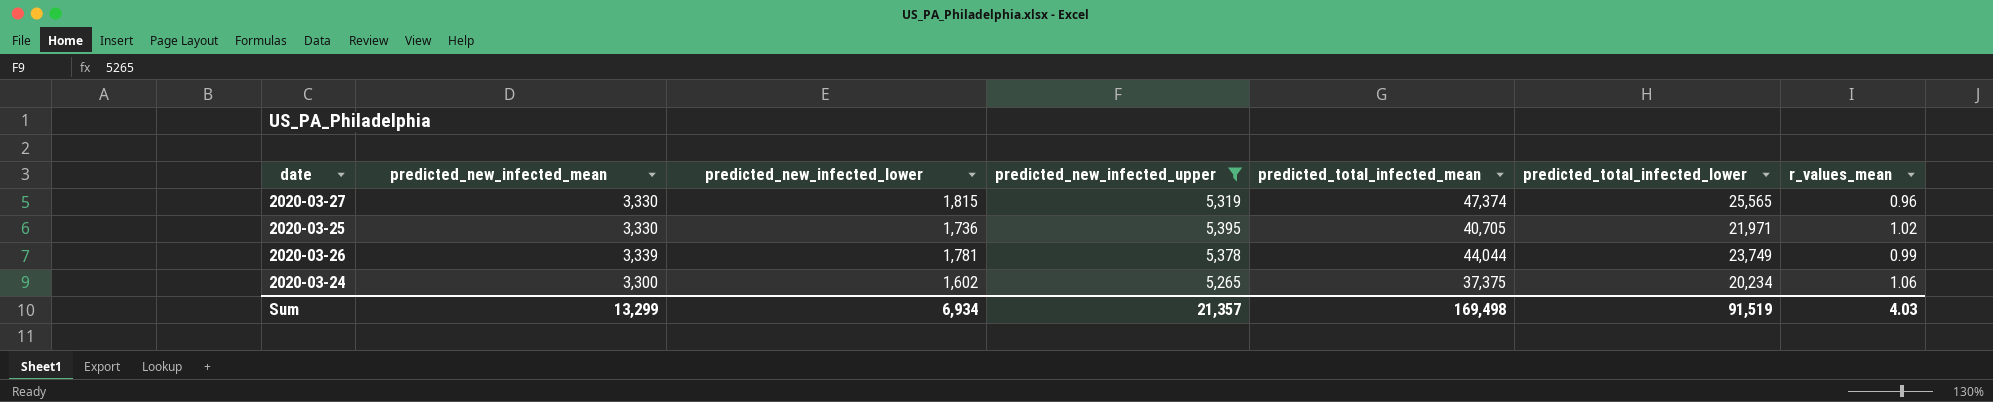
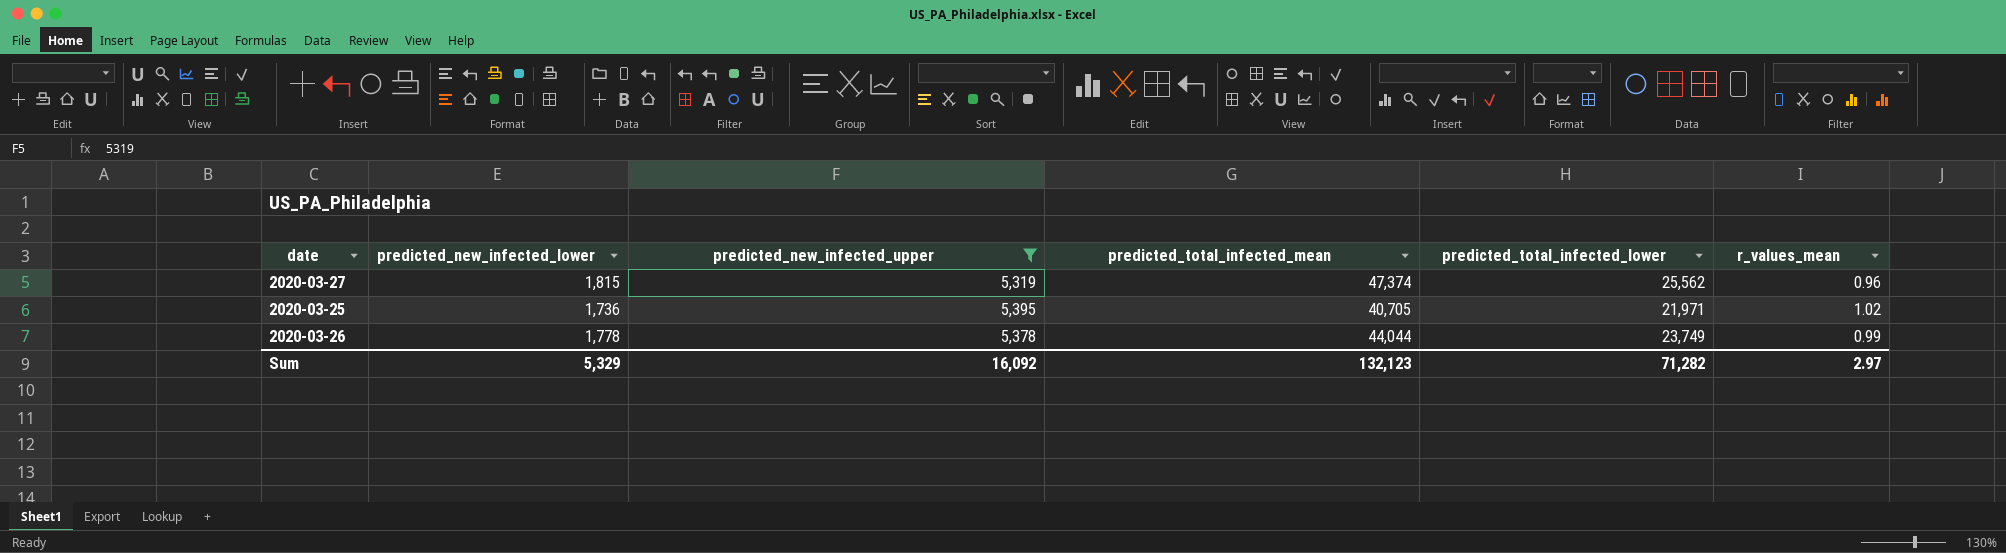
column predicted_new_infected_mean | position: 2 -> none
row 2020-03-24: 3,300 | 1,602 | 5,265 | 37,375 | 20,234 | 1.06 -> none
2020-03-27 | predicted_total_infected_lower: 25,565 -> 25,562
2020-03-26 | predicted_new_infected_lower: 1,781 -> 1,778
Sum | predicted_new_infected_lower: 6,934 -> 5,329
Sum | predicted_new_infected_upper: 21,357 -> 16,092
Sum | predicted_total_infected_mean: 169,498 -> 132,123
Sum | predicted_total_infected_lower: 91,519 -> 71,282
Sum | r_values_mean: 4.03 -> 2.97

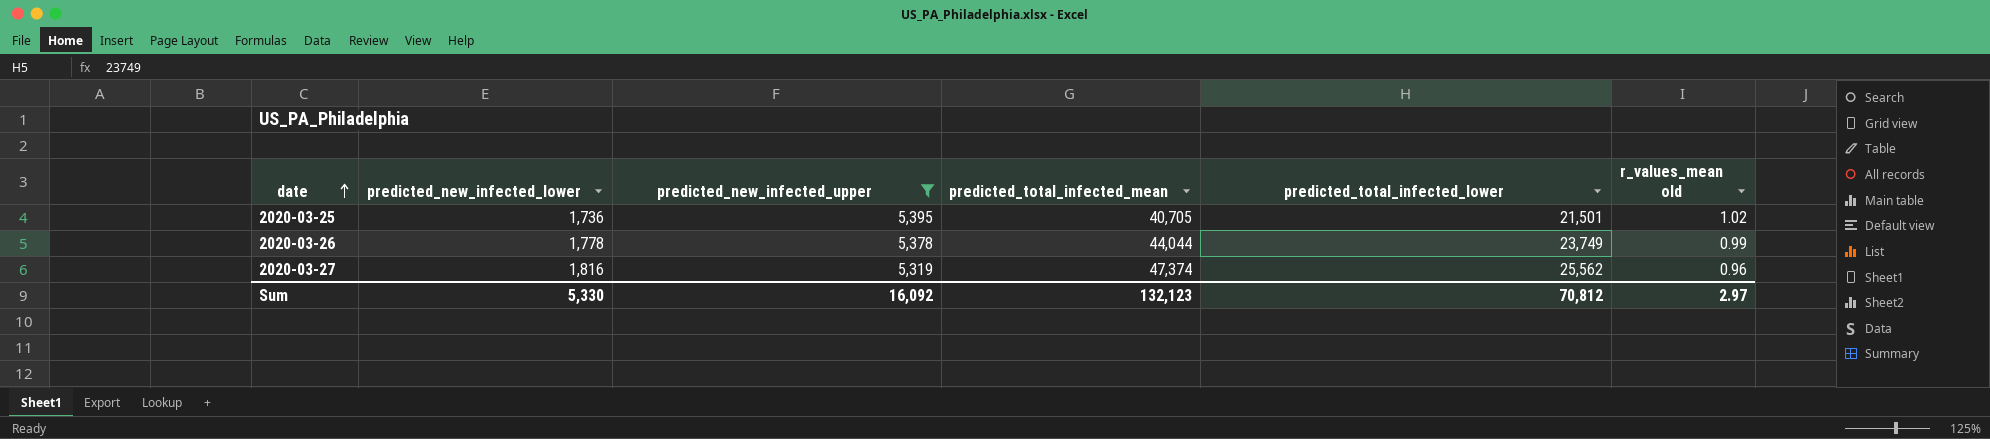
row order: none -> date ascending
column name: r_values_mean -> r_values_mean old
2020-03-25 | predicted_total_infected_lower: 21,971 -> 21,501
2020-03-27 | predicted_new_infected_lower: 1,815 -> 1,816
Sum | predicted_new_infected_lower: 5,329 -> 5,330
Sum | predicted_total_infected_lower: 71,282 -> 70,812

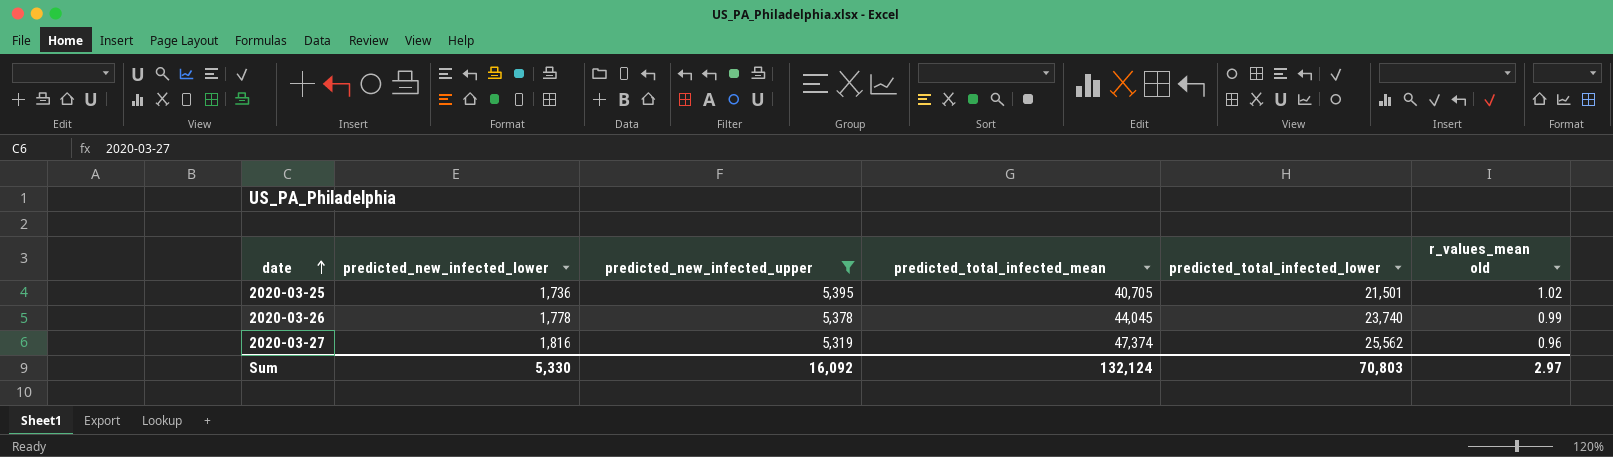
2020-03-26 | predicted_total_infected_mean: 44,044 -> 44,045
2020-03-26 | predicted_total_infected_lower: 23,749 -> 23,740
Sum | predicted_total_infected_mean: 132,123 -> 132,124
Sum | predicted_total_infected_lower: 70,812 -> 70,803

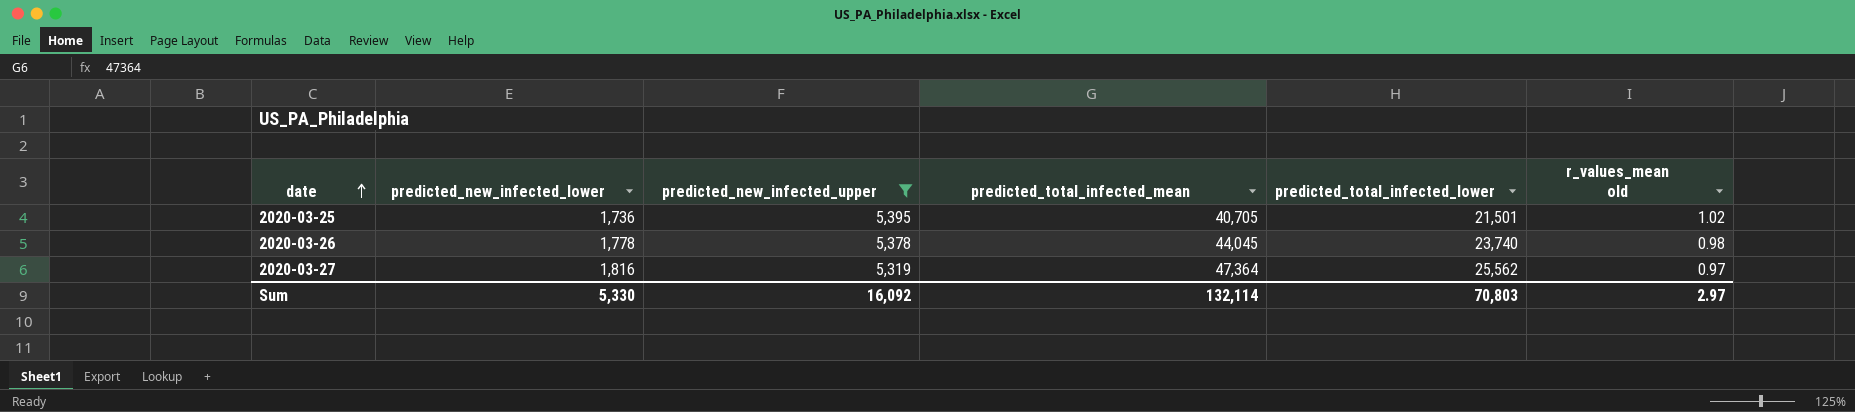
2020-03-26 | r_values_mean old: 0.99 -> 0.98
2020-03-27 | predicted_total_infected_mean: 47,374 -> 47,364
2020-03-27 | r_values_mean old: 0.96 -> 0.97
Sum | predicted_total_infected_mean: 132,124 -> 132,114

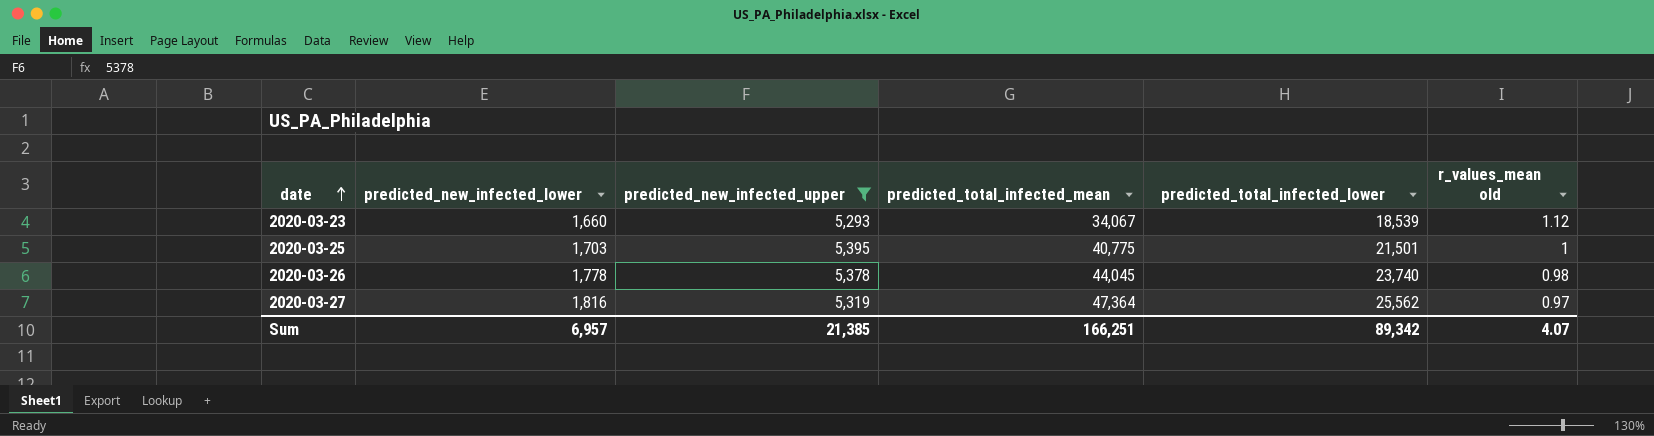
row 2020-03-23: none -> 1,660 | 5,293 | 34,067 | 18,539 | 1.12
2020-03-25 | predicted_new_infected_lower: 1,736 -> 1,703
2020-03-25 | predicted_total_infected_mean: 40,705 -> 40,775
2020-03-25 | r_values_mean old: 1.02 -> 1
Sum | predicted_new_infected_lower: 5,330 -> 6,957
Sum | predicted_new_infected_upper: 16,092 -> 21,385
Sum | predicted_total_infected_mean: 132,114 -> 166,251
Sum | predicted_total_infected_lower: 70,803 -> 89,342
Sum | r_values_mean old: 2.97 -> 4.07

